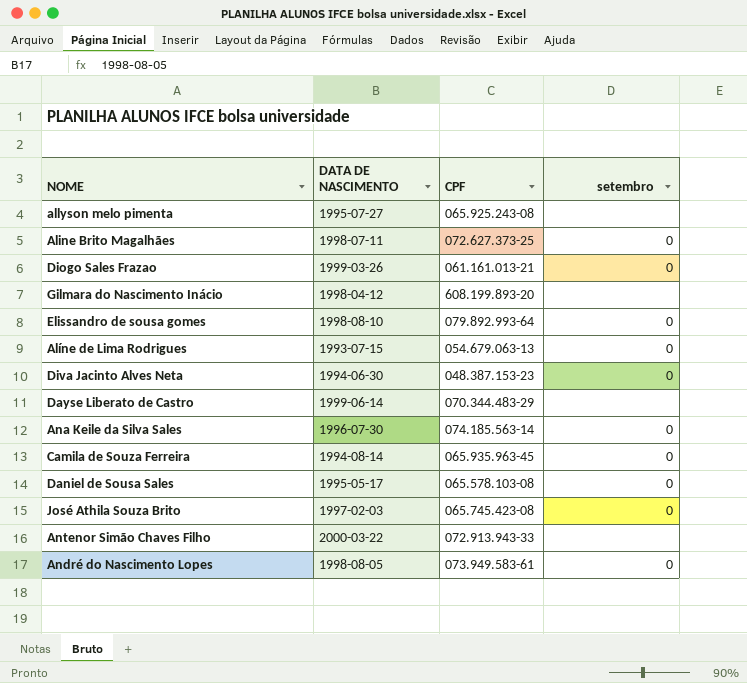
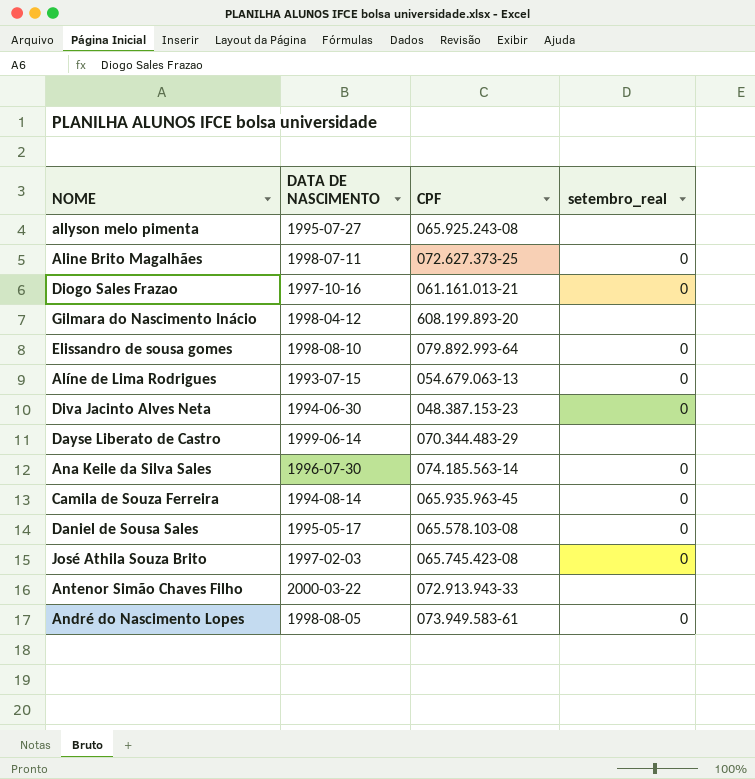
column name: setembro -> setembro_real
Diogo Sales Frazao | DATA DE NASCIMENTO: 1999-03-26 -> 1997-10-16

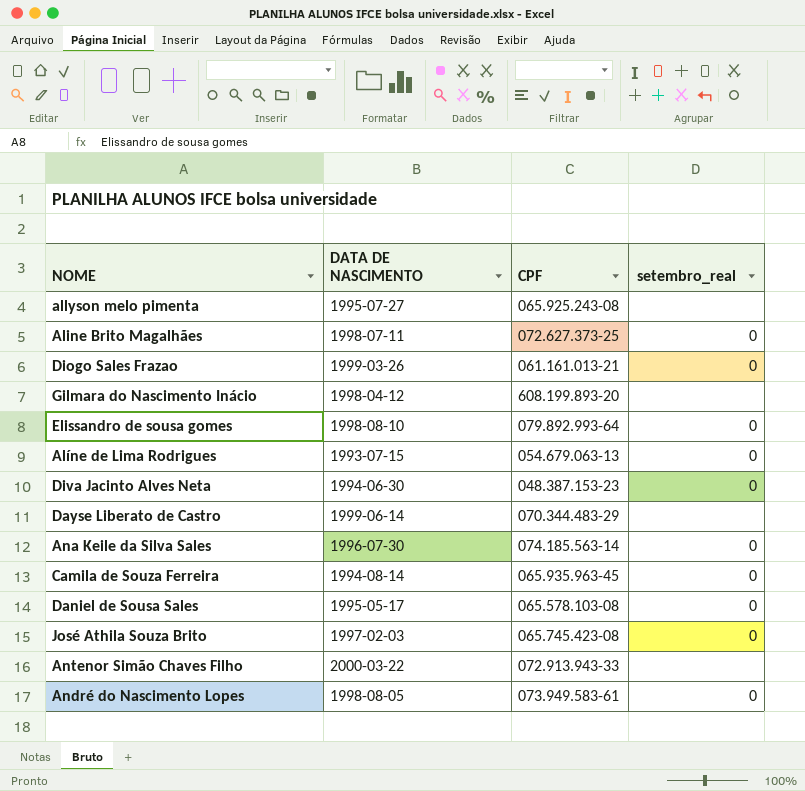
Diogo Sales Frazao | DATA DE NASCIMENTO: 1997-10-16 -> 1999-03-26

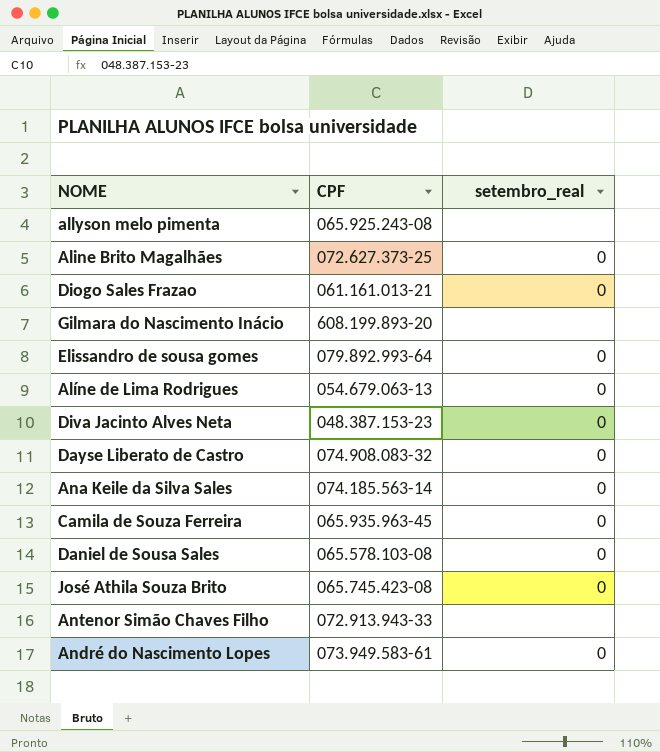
column DATA DE NASCIMENTO | position: 2 -> none
Dayse Liberato de Castro | CPF: 070.344.483-29 -> 074.908.083-32
Dayse Liberato de Castro | setembro_real: none -> 0

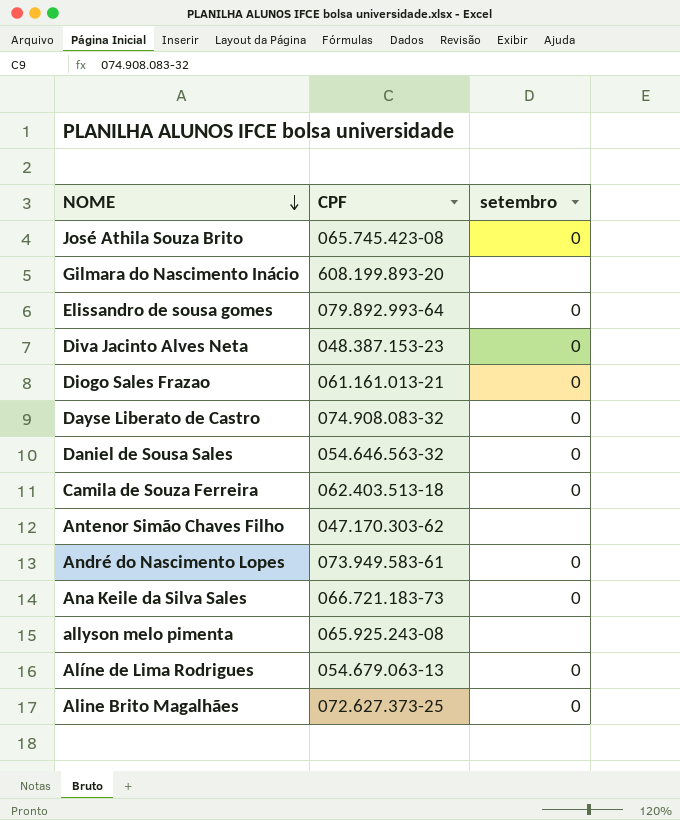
row order: none -> NOME descending
column name: setembro_real -> setembro
Daniel de Sousa Sales | CPF: 065.578.103-08 -> 054.646.563-32
Camila de Souza Ferreira | CPF: 065.935.963-45 -> 062.403.513-18
Antenor Simão Chaves Filho | CPF: 072.913.943-33 -> 047.170.303-62
Ana Keile da Silva Sales | CPF: 074.185.563-14 -> 066.721.183-73

